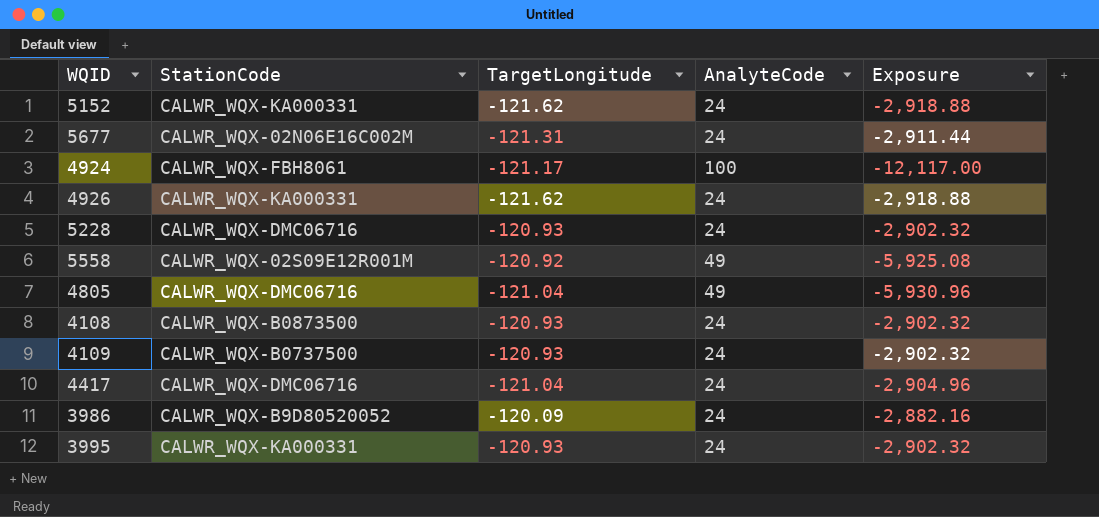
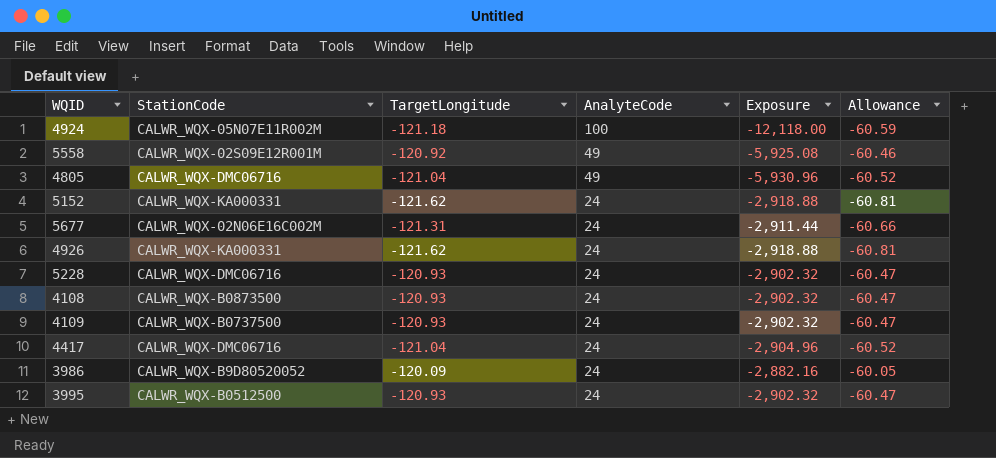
row order: none -> AnalyteCode descending
column Allowance | formula: none -> [TargetLongitude] * 0.5
4924 | StationCode: CALWR_WQX-FBH8061 -> CALWR_WQX-05N07E11R002M
4924 | TargetLongitude: -121.17 -> -121.18
4924 | Exposure: -12,117.00 -> -12,118.00
3995 | StationCode: CALWR_WQX-KA000331 -> CALWR_WQX-B0512500

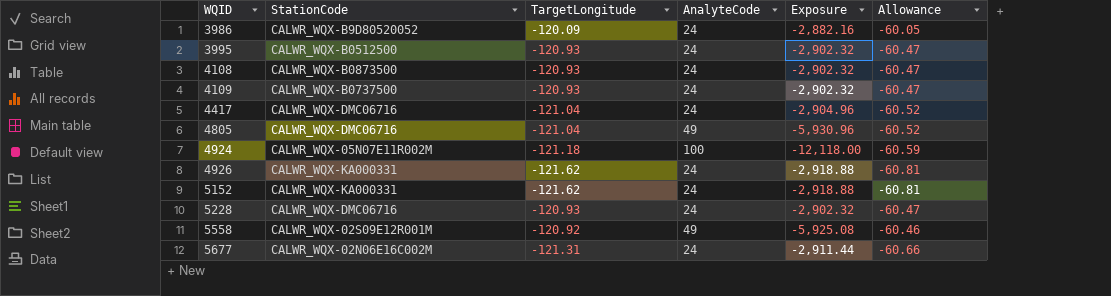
row order: AnalyteCode descending -> WQID ascending

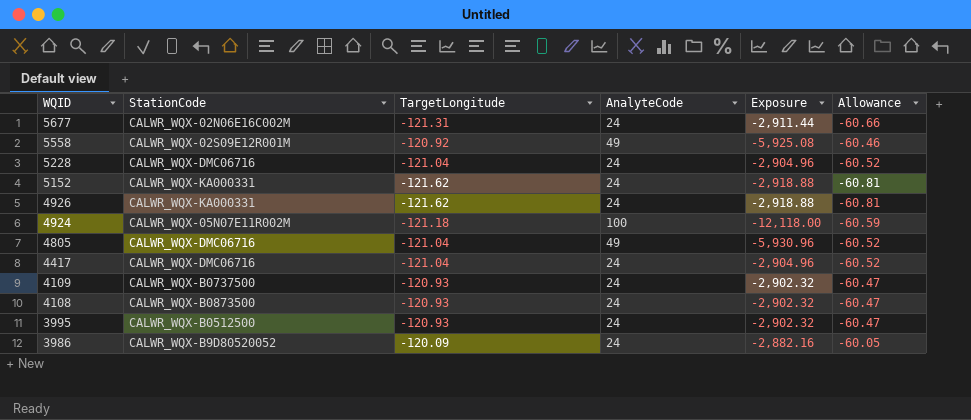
row order: WQID ascending -> WQID descending
5228 | TargetLongitude: -120.93 -> -121.04
5228 | Exposure: -2,902.32 -> -2,904.96
5228 | Allowance: -60.47 -> -60.52

